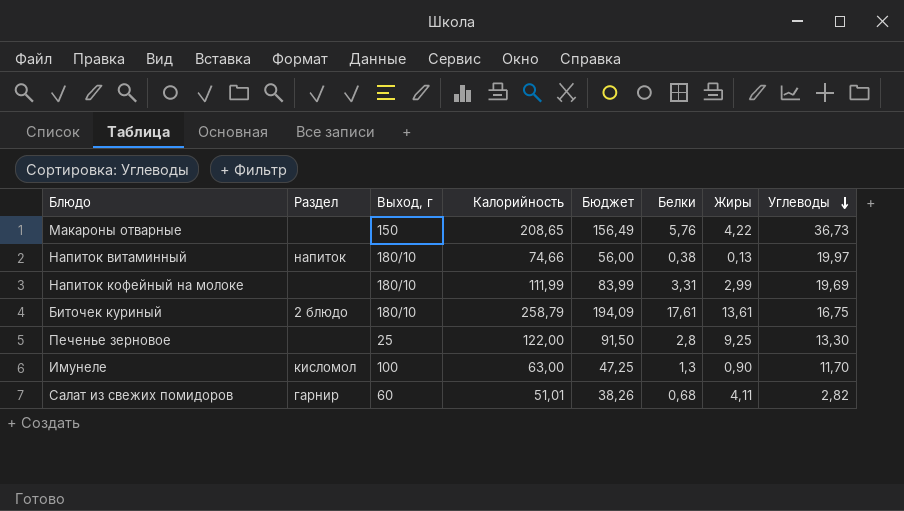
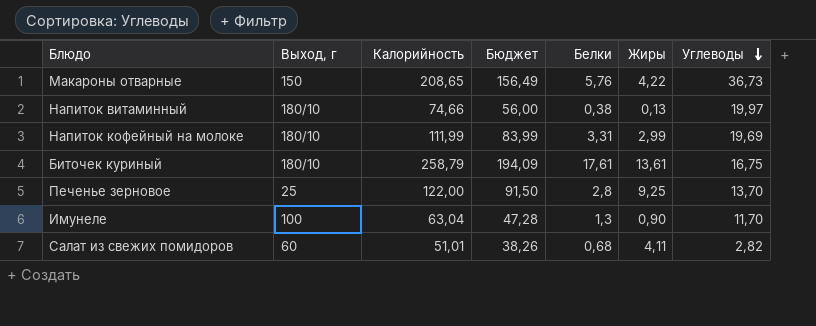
column Раздел | position: 2 -> none
Печенье зерновое | Углеводы: 13,30 -> 13,70
Имунеле | Калорийность: 63,00 -> 63,04
Имунеле | Бюджет: 47,25 -> 47,28

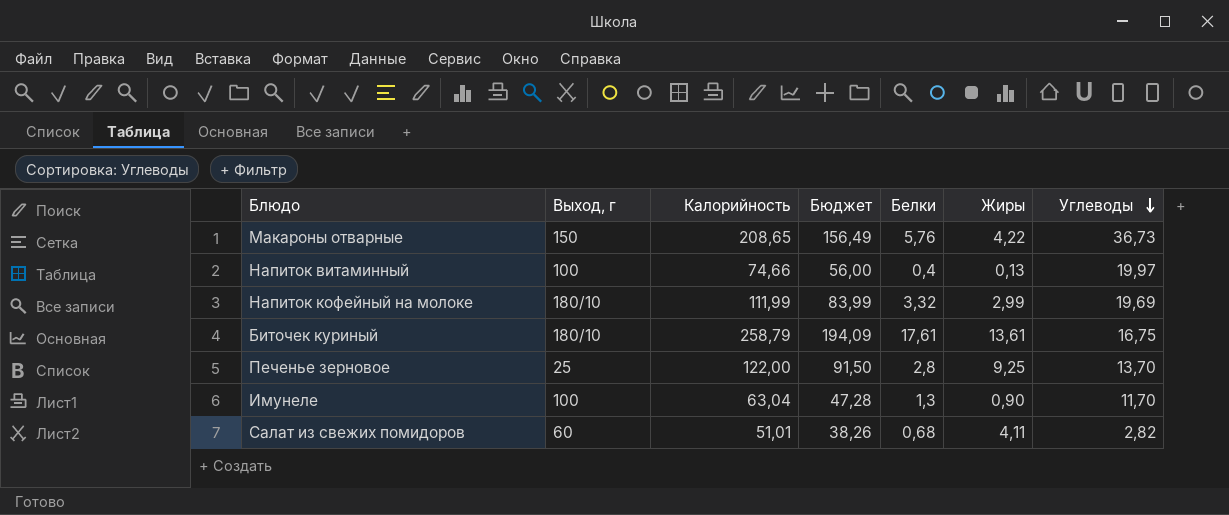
Напиток витаминный | Выход, г: 180/10 -> 100
Напиток витаминный | Белки: 0,38 -> 0,4
Напиток кофейный на молоке | Белки: 3,31 -> 3,32

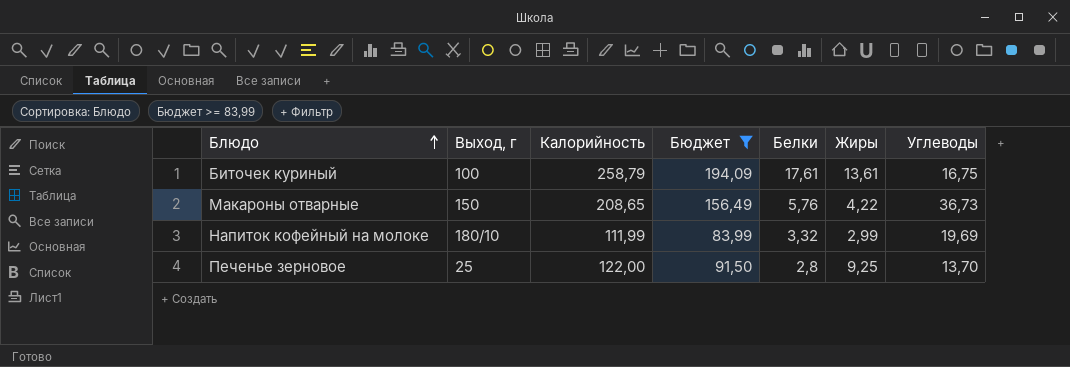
filter: none -> Бюджет >= 83,99
row order: Углеводы descending -> Блюдо ascending
Биточек куриный | Выход, г: 180/10 -> 100

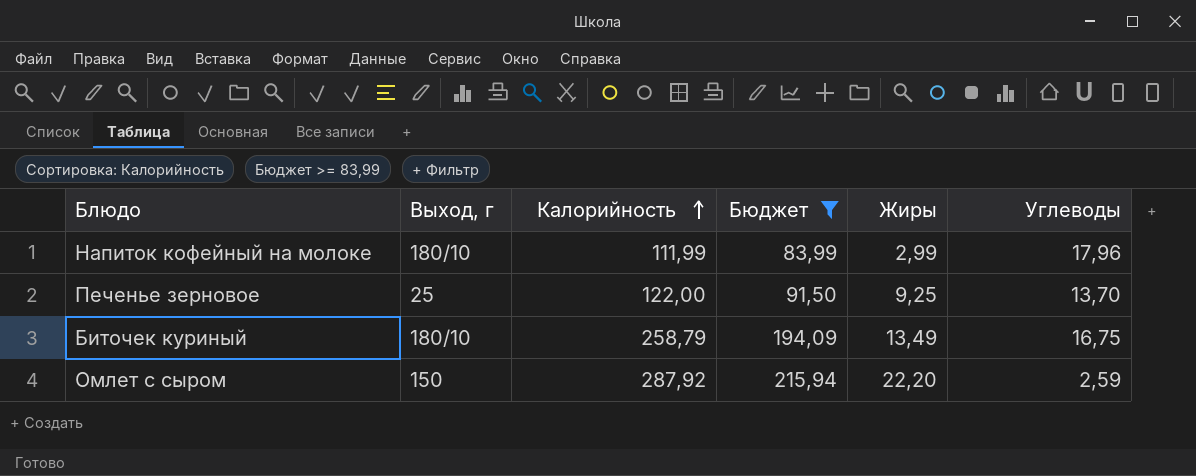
row order: Блюдо ascending -> Калорийность ascending
column Белки | position: 5 -> none
row Макароны отварные: 150 | 208,65 | 156,49 | 5,76 | 4,22 | 36,73 -> none
Напиток кофейный на молоке | Углеводы: 19,69 -> 17,96
Биточек куриный | Выход, г: 100 -> 180/10
Биточек куриный | Жиры: 13,61 -> 13,49
row Омлет с сыром: none -> 150 | 287,92 | 215,94 | 22,20 | 2,59

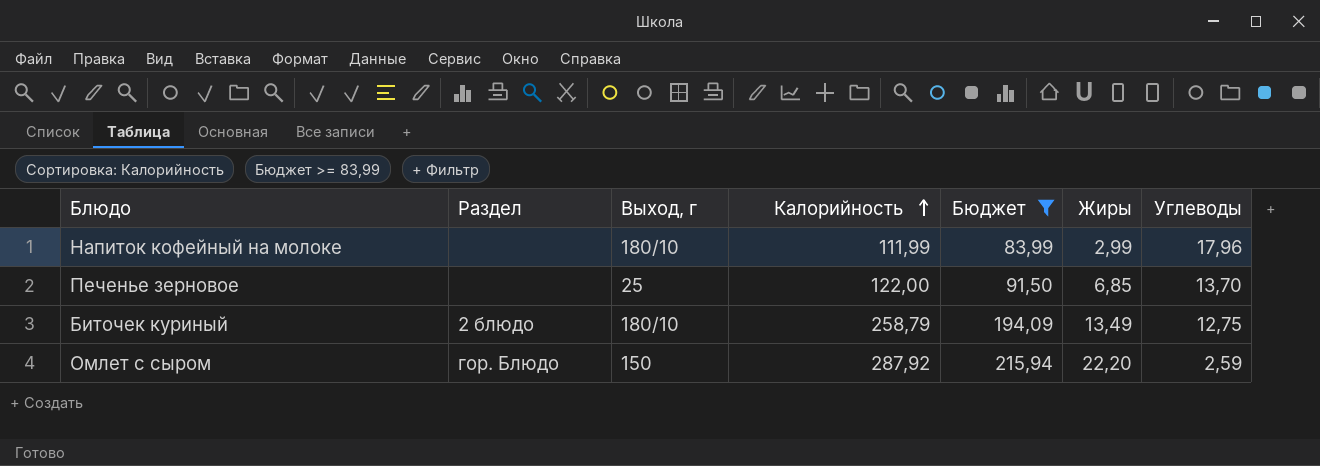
column Раздел | position: none -> 2
Печенье зерновое | Жиры: 9,25 -> 6,85
Биточек куриный | Углеводы: 16,75 -> 12,75

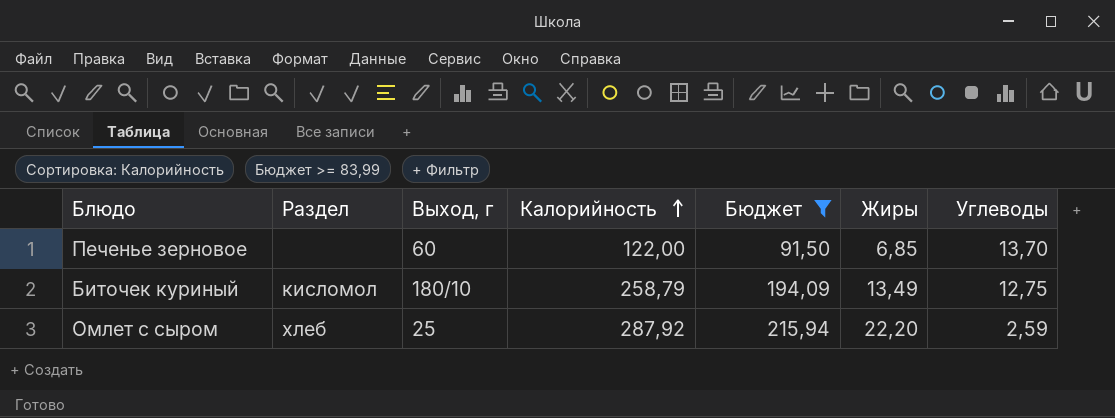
row Напиток кофейный на молоке: none | 180/10 | 111,99 | 83,99 | 2,99 | 17,96 -> none
Печенье зерновое | Выход, г: 25 -> 60
Биточек куриный | Раздел: 2 блюдо -> кисломол
Омлет с сыром | Раздел: гор. Блюдо -> хлеб
Омлет с сыром | Выход, г: 150 -> 25

